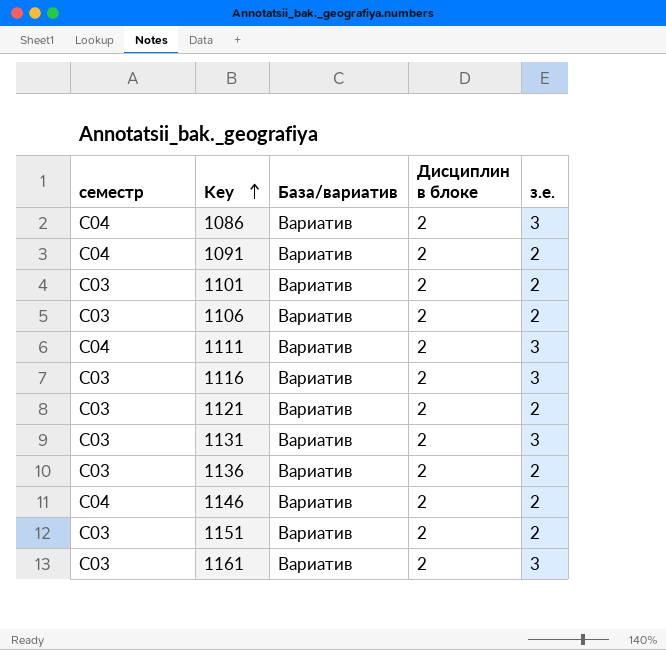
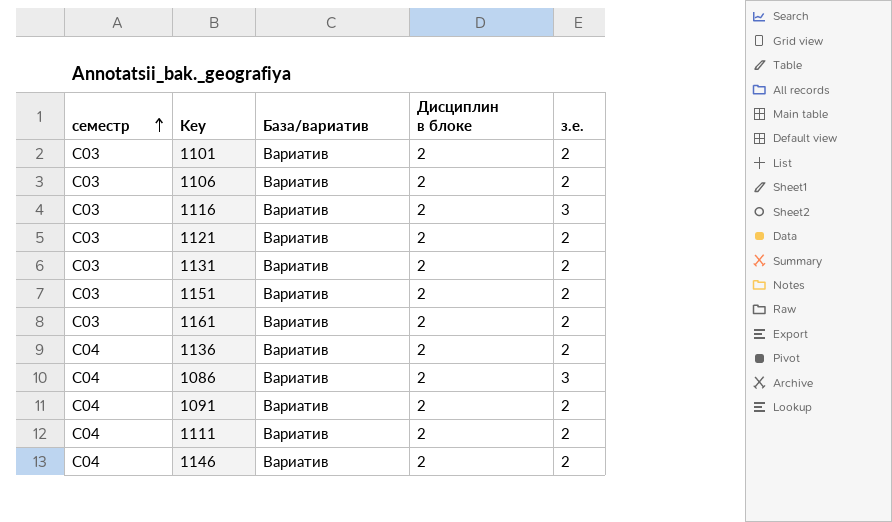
row order: Key ascending -> семестр ascending
1131 | з.е.: 3 -> 2
1161 | з.е.: 3 -> 2
1136 | семестр: C03 -> C04
1111 | з.е.: 3 -> 2

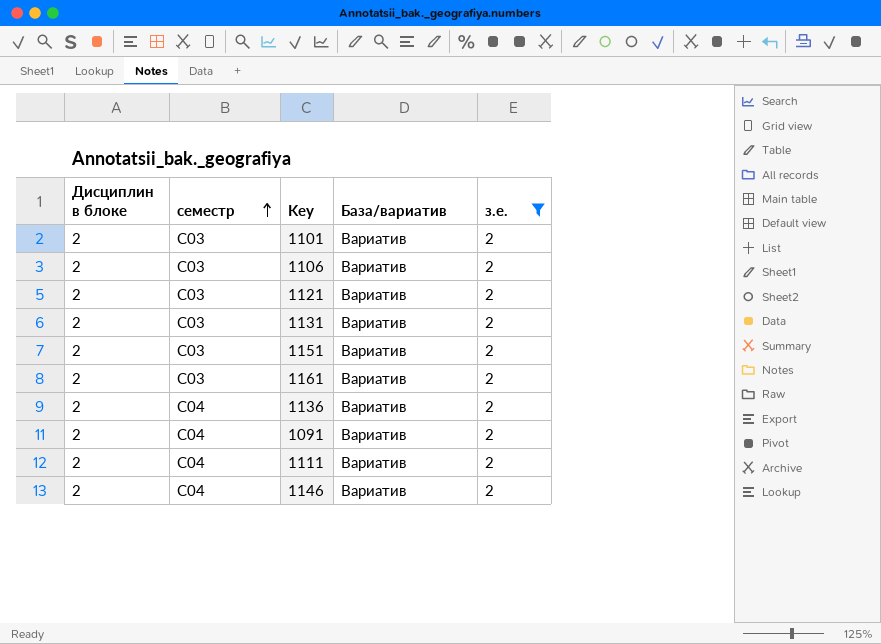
filter: none -> з.е. = 2
column Дисциплин в блоке | position: 4 -> 1

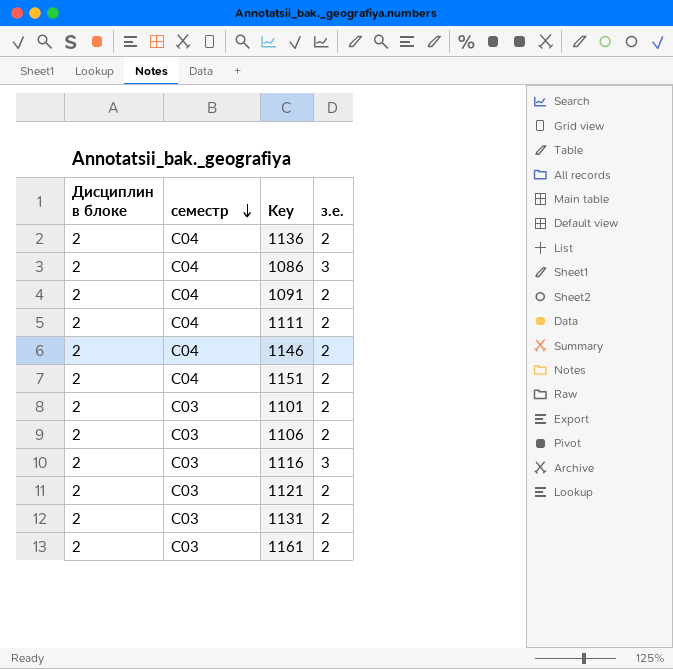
filter: з.е. = 2 -> none
row order: семестр ascending -> семестр descending
column База/вариатив | position: 4 -> none
1151 | семестр: C03 -> C04

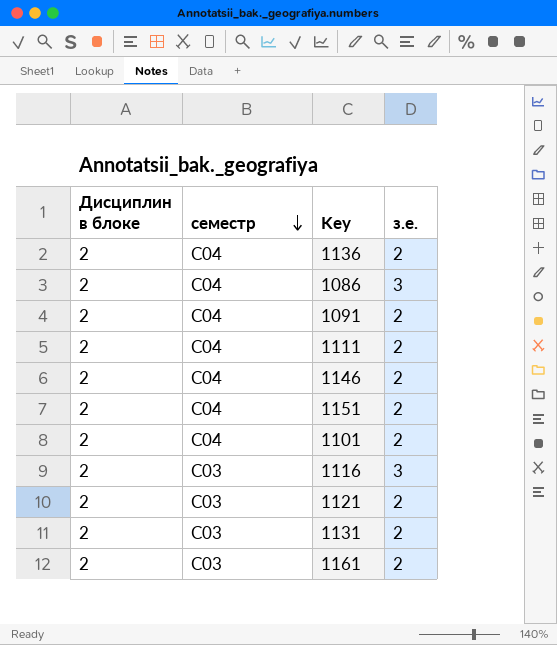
row 1106: 2 | C03 | 2 -> none
1101 | семестр: C03 -> C04

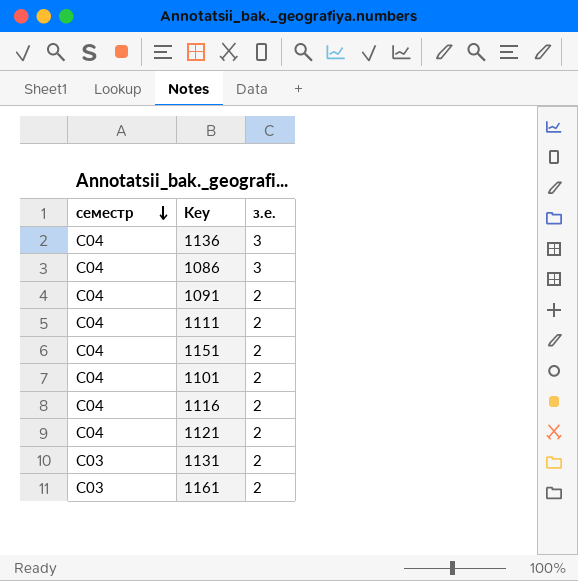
column Дисциплин в блоке | position: 1 -> none
row 1146: 2 | C04 | 2 -> none
1136 | з.е.: 2 -> 3
1116 | семестр: C03 -> C04
1116 | з.е.: 3 -> 2
1121 | семестр: C03 -> C04

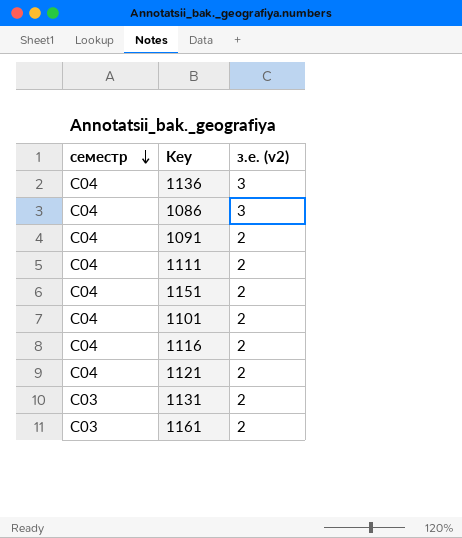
column name: з.е. -> з.е. (v2)

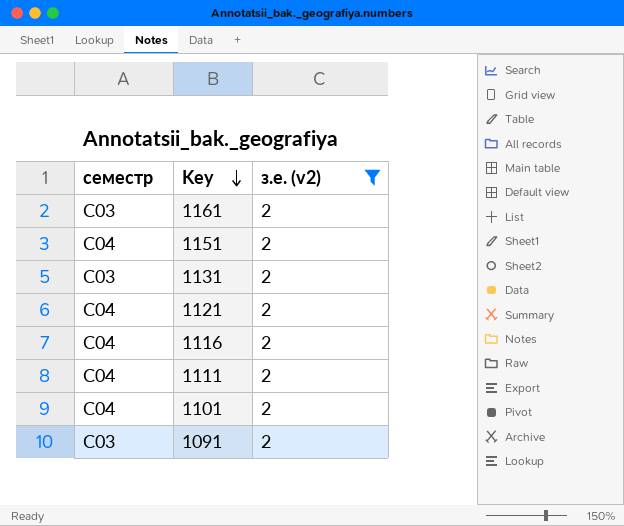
filter: none -> з.е. (v2) = 2
row order: семестр descending -> Key descending
1091 | семестр: C04 -> C03

